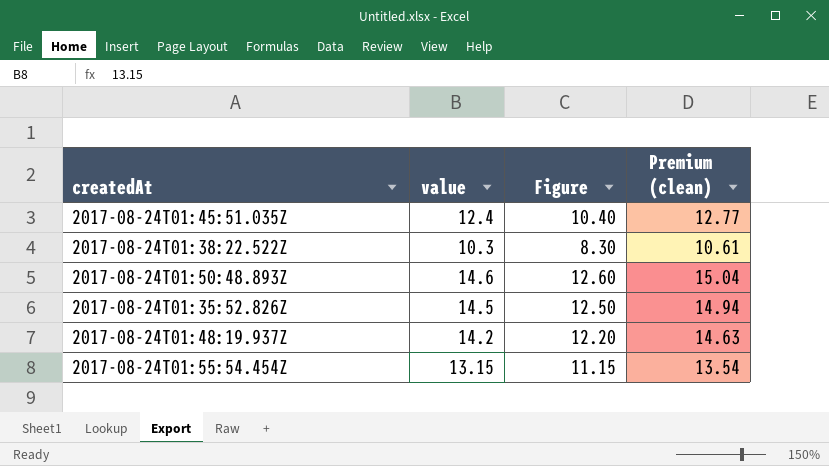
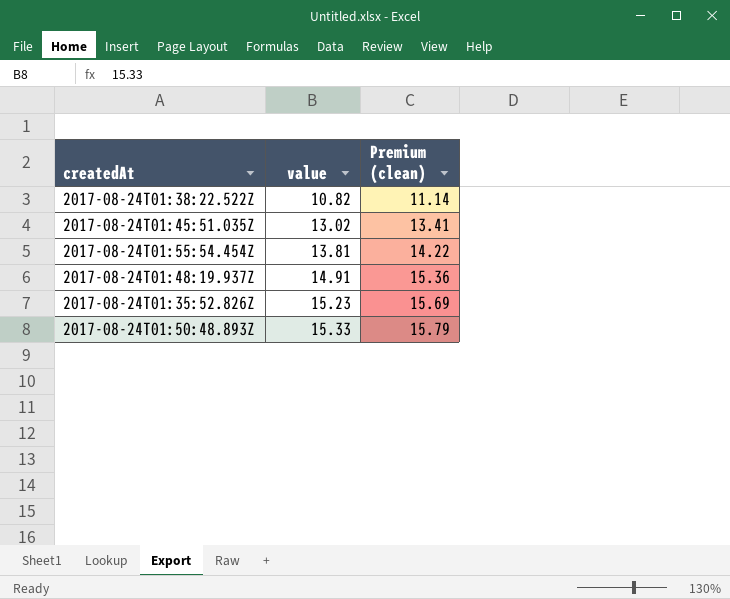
row order: none -> value ascending
column Figure | formula: [value] - 2 -> none
2017-08-24T01:38:22.522Z | value: 10.3 -> 10.82
2017-08-24T01:38:22.522Z | Premium (clean): 10.61 -> 11.14
2017-08-24T01:45:51.035Z | value: 12.4 -> 13.02
2017-08-24T01:45:51.035Z | Premium (clean): 12.77 -> 13.41
2017-08-24T01:55:54.454Z | value: 13.15 -> 13.81
2017-08-24T01:55:54.454Z | Premium (clean): 13.54 -> 14.22
2017-08-24T01:48:19.937Z | value: 14.2 -> 14.91
2017-08-24T01:48:19.937Z | Premium (clean): 14.63 -> 15.36
2017-08-24T01:35:52.826Z | value: 14.5 -> 15.23
2017-08-24T01:35:52.826Z | Premium (clean): 14.94 -> 15.69
2017-08-24T01:50:48.893Z | value: 14.6 -> 15.33
2017-08-24T01:50:48.893Z | Premium (clean): 15.04 -> 15.79

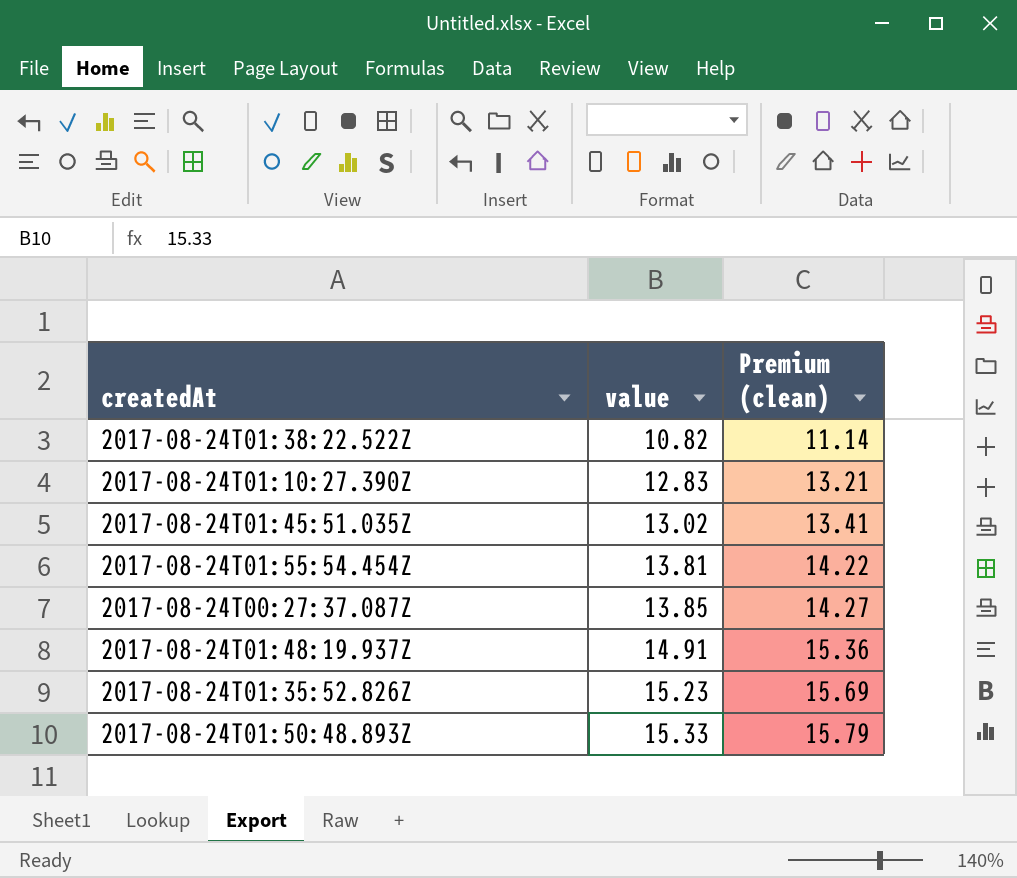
row 2017-08-24T01:10:27.390Z: none -> 12.83 | 13.21
row 2017-08-24T00:27:37.087Z: none -> 13.85 | 14.27

